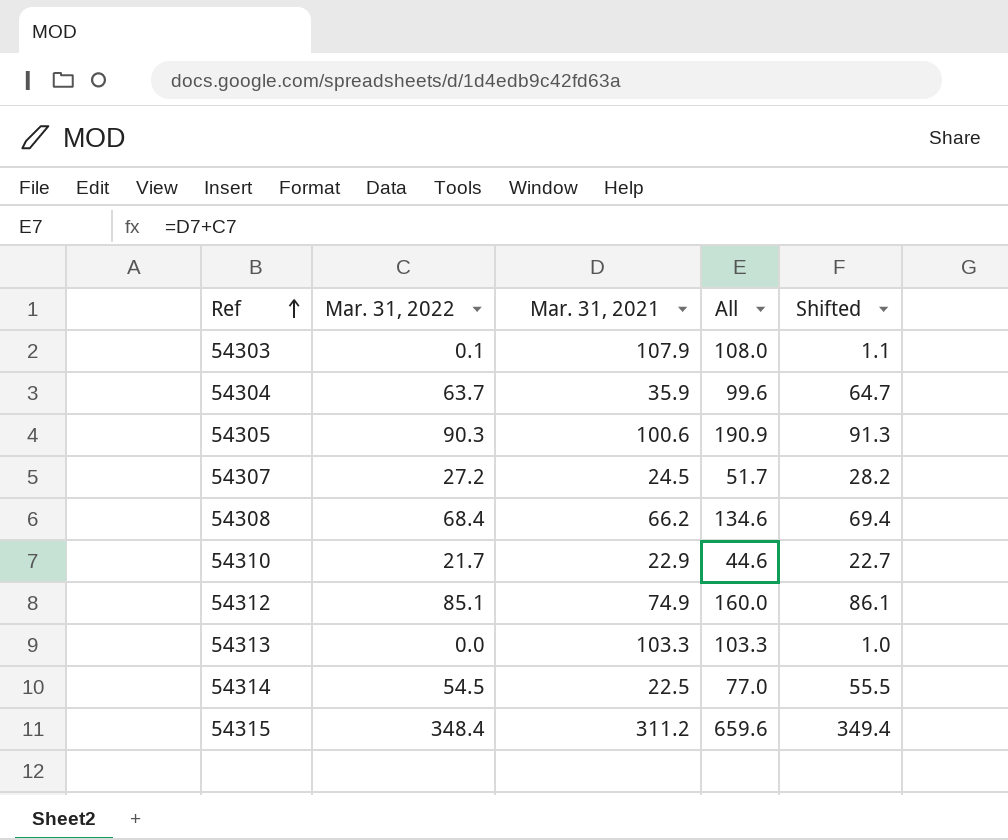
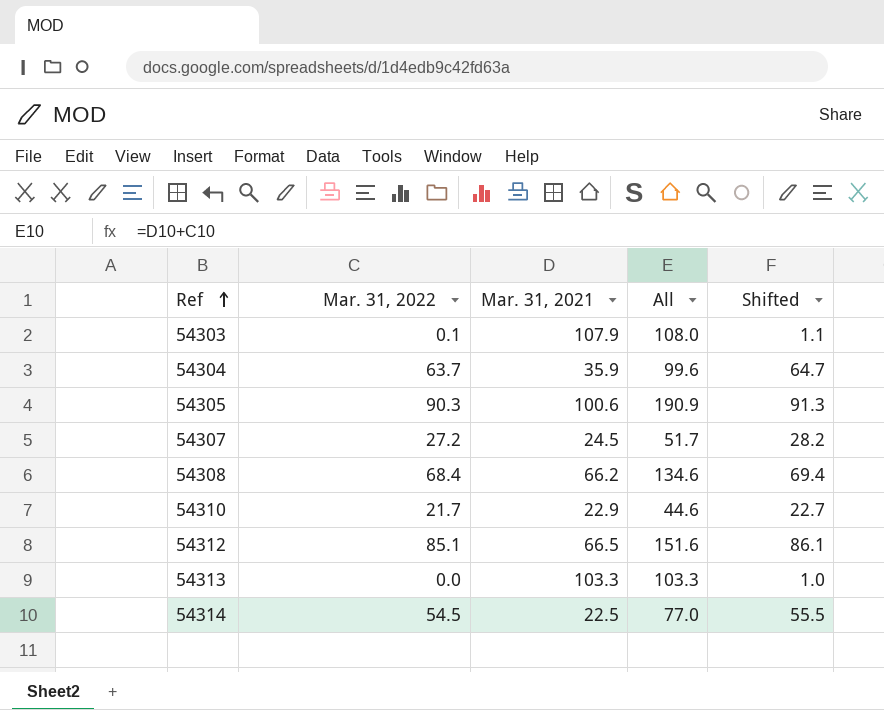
row 54315: 348.4 | 311.2 | 659.6 | 349.4 -> none
54312 | Mar. 31, 2021: 74.9 -> 66.5
54312 | All: 160.0 -> 151.6

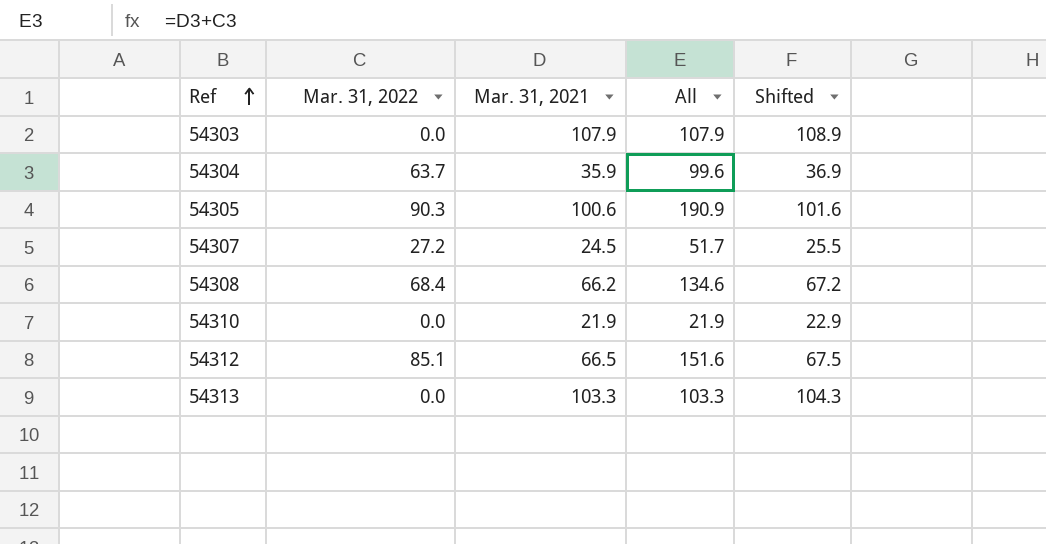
column Shifted | formula: [Mar. 31, 2022] + 1 -> [Mar. 31, 2021] + 1
row 54314: 54.5 | 22.5 | 77.0 | 55.5 -> none
54303 | Mar. 31, 2022: 0.1 -> 0.0
54303 | All: 108.0 -> 107.9
54310 | Mar. 31, 2022: 21.7 -> 0.0
54310 | Mar. 31, 2021: 22.9 -> 21.9
54310 | All: 44.6 -> 21.9

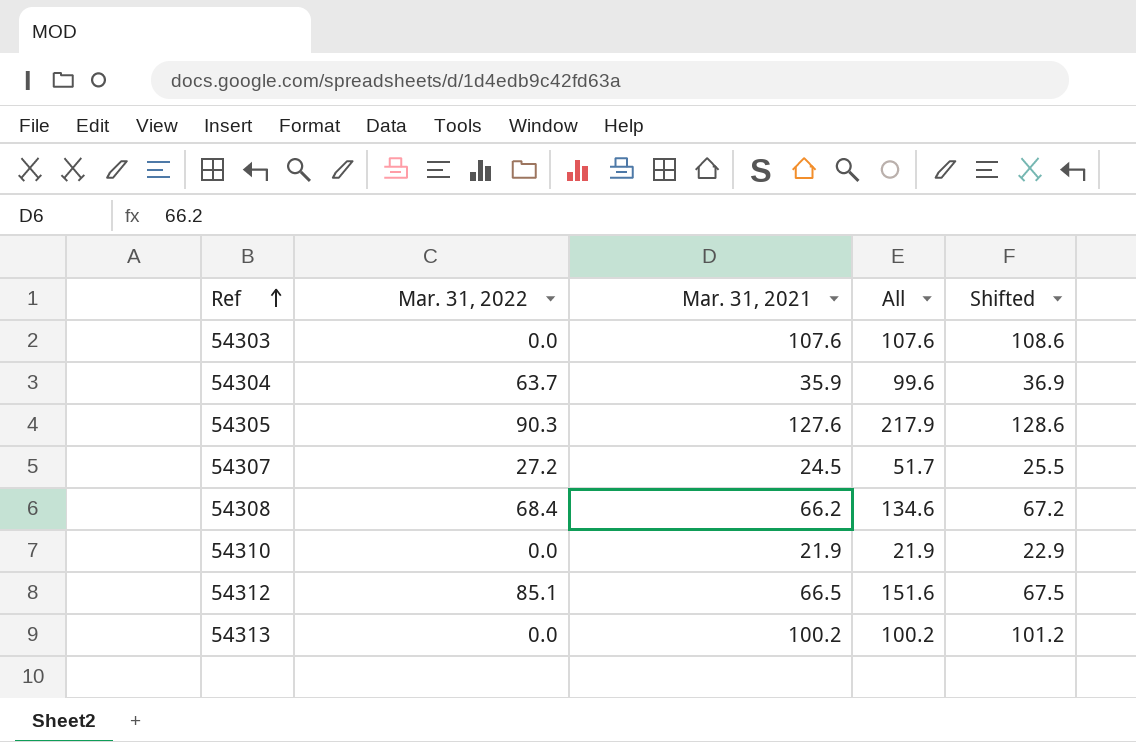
54303 | Mar. 31, 2021: 107.9 -> 107.6
54303 | All: 107.9 -> 107.6
54303 | Shifted: 108.9 -> 108.6
54305 | Mar. 31, 2021: 100.6 -> 127.6
54305 | All: 190.9 -> 217.9
54305 | Shifted: 101.6 -> 128.6
54313 | Mar. 31, 2021: 103.3 -> 100.2
54313 | All: 103.3 -> 100.2
54313 | Shifted: 104.3 -> 101.2

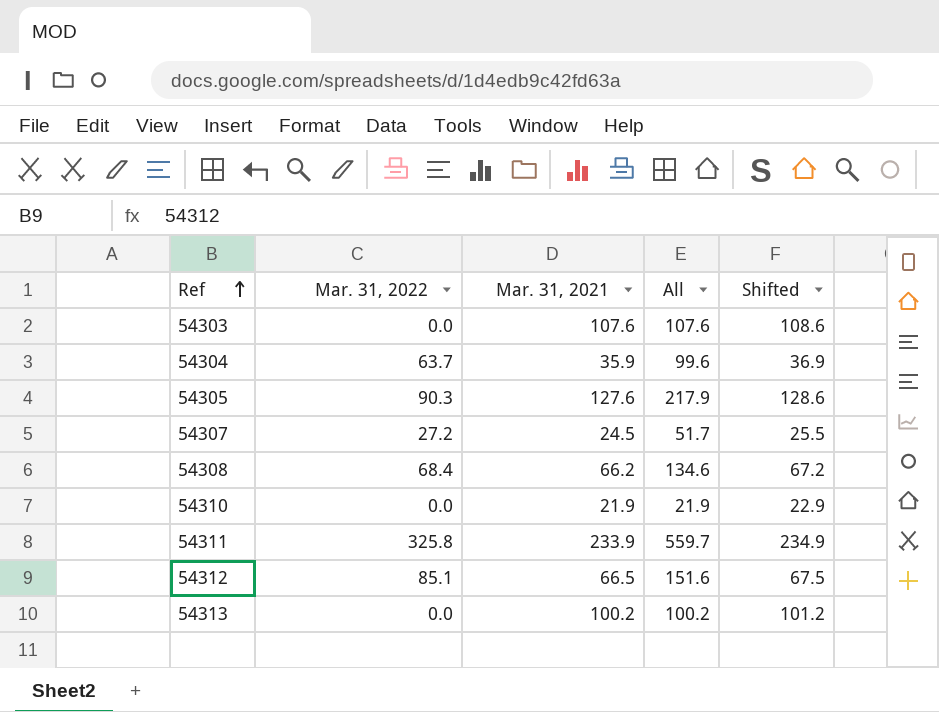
row 54311: none -> 325.8 | 233.9 | 559.7 | 234.9

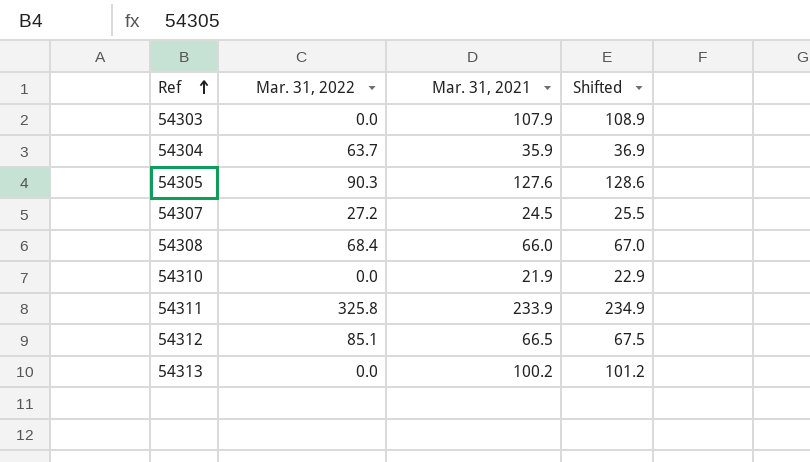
column All | formula: [Mar. 31, 2022] + [Mar. 31, 2021] -> none
54303 | Mar. 31, 2021: 107.6 -> 107.9
54303 | Shifted: 108.6 -> 108.9
54308 | Mar. 31, 2021: 66.2 -> 66.0
54308 | Shifted: 67.2 -> 67.0

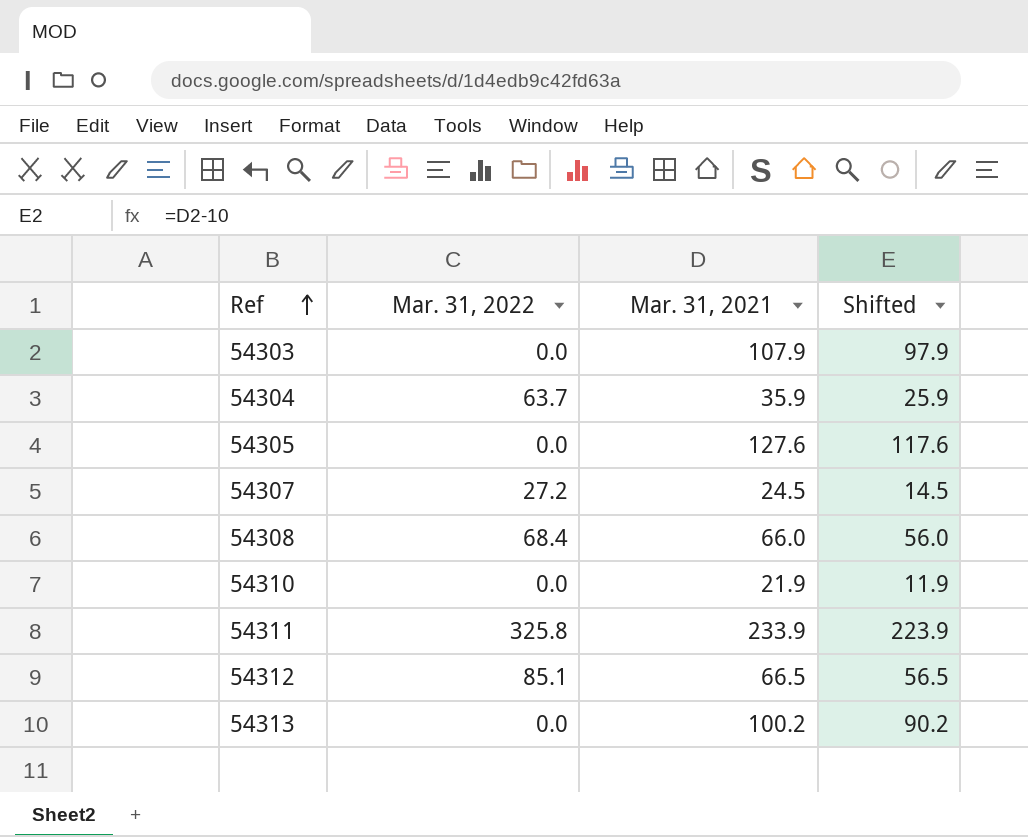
column Shifted | formula: [Mar. 31, 2021] + 1 -> [Mar. 31, 2021] - 10
54305 | Mar. 31, 2022: 90.3 -> 0.0

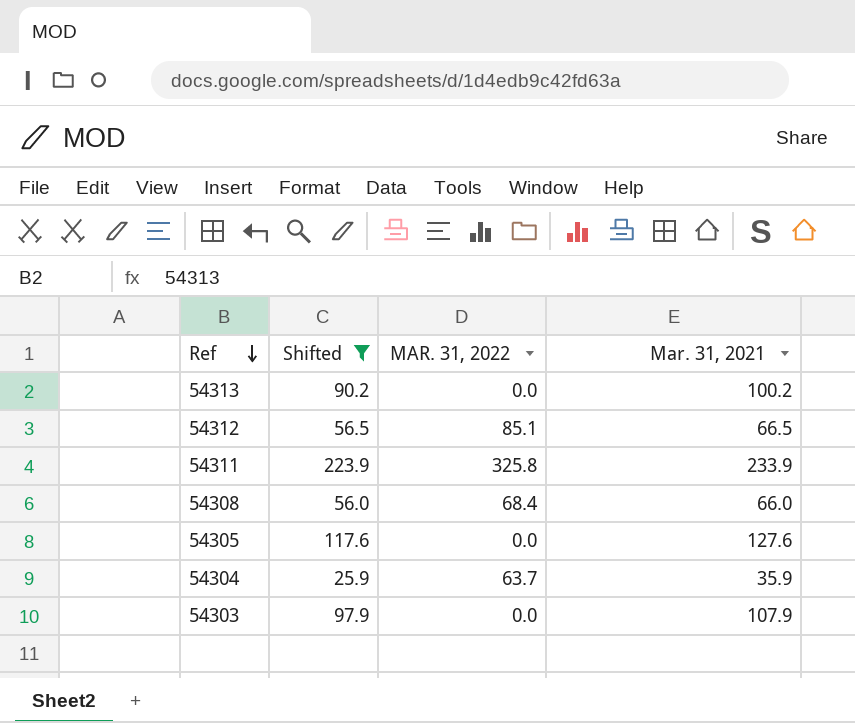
filter: none -> Shifted >= 25.9
row order: Ref ascending -> Ref descending
column Shifted | position: 4 -> 2
column name: Mar. 31, 2022 -> MAR. 31, 2022

